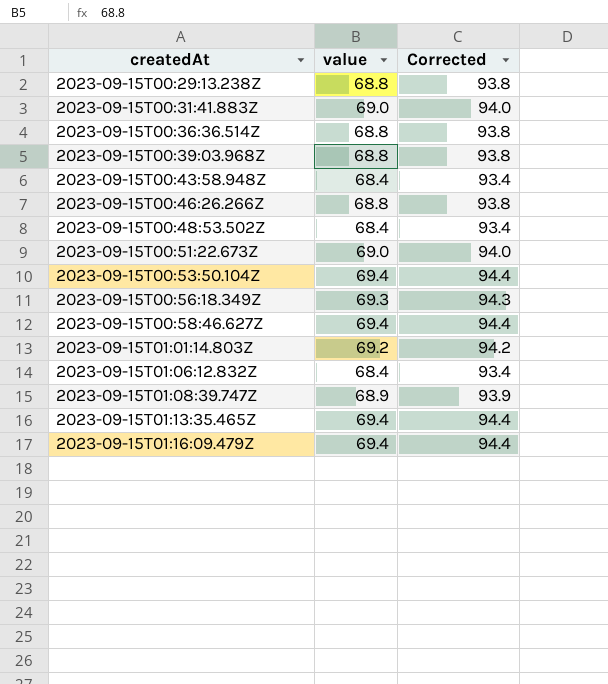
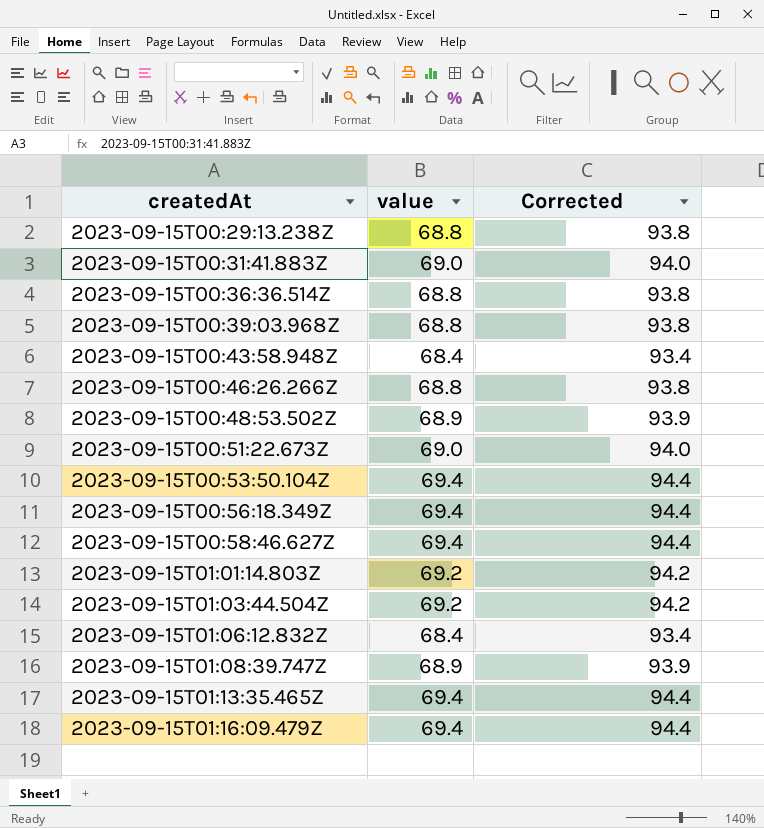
2023-09-15T00:48:53.502Z | value: 68.4 -> 68.9
2023-09-15T00:48:53.502Z | Corrected: 93.4 -> 93.9
2023-09-15T00:56:18.349Z | value: 69.3 -> 69.4
2023-09-15T00:56:18.349Z | Corrected: 94.3 -> 94.4
row 2023-09-15T01:03:44.504Z: none -> 69.2 | 94.2

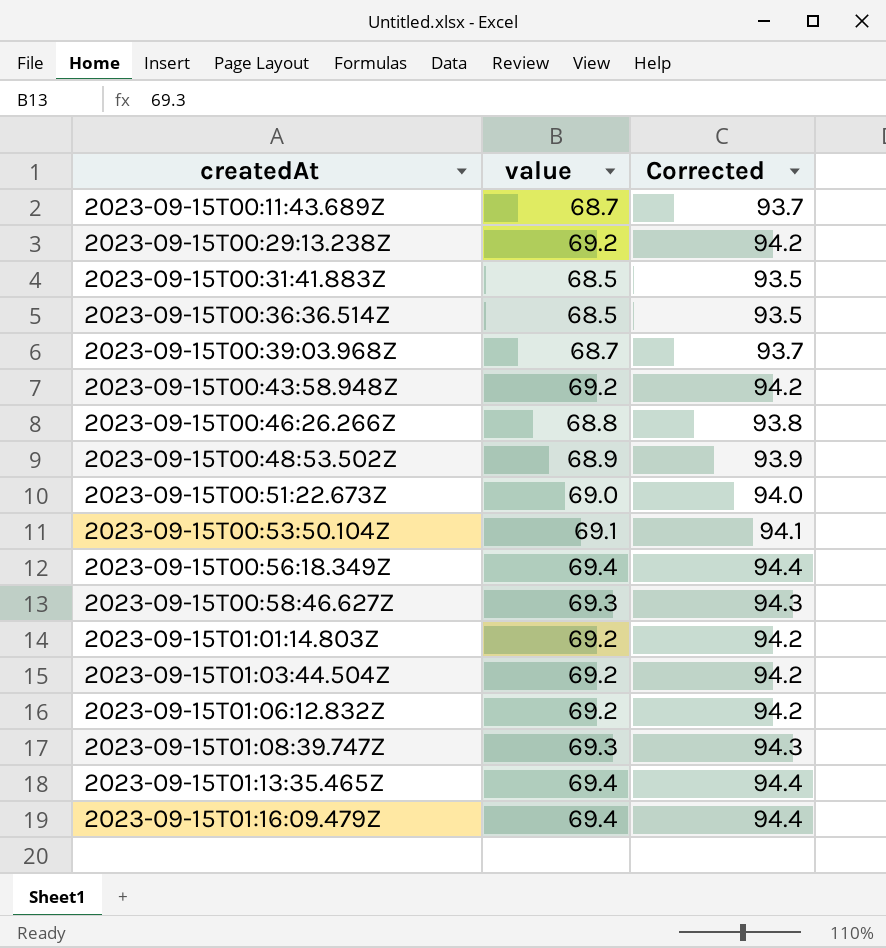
row 2023-09-15T00:11:43.689Z: none -> 68.7 | 93.7
2023-09-15T00:29:13.238Z | value: 68.8 -> 69.2
2023-09-15T00:29:13.238Z | Corrected: 93.8 -> 94.2
2023-09-15T00:31:41.883Z | value: 69.0 -> 68.5
2023-09-15T00:31:41.883Z | Corrected: 94.0 -> 93.5
2023-09-15T00:36:36.514Z | value: 68.8 -> 68.5
2023-09-15T00:36:36.514Z | Corrected: 93.8 -> 93.5
2023-09-15T00:39:03.968Z | value: 68.8 -> 68.7
2023-09-15T00:39:03.968Z | Corrected: 93.8 -> 93.7
2023-09-15T00:43:58.948Z | value: 68.4 -> 69.2
2023-09-15T00:43:58.948Z | Corrected: 93.4 -> 94.2
2023-09-15T00:53:50.104Z | value: 69.4 -> 69.1
2023-09-15T00:53:50.104Z | Corrected: 94.4 -> 94.1
2023-09-15T00:58:46.627Z | value: 69.4 -> 69.3
2023-09-15T00:58:46.627Z | Corrected: 94.4 -> 94.3
2023-09-15T01:06:12.832Z | value: 68.4 -> 69.2
2023-09-15T01:06:12.832Z | Corrected: 93.4 -> 94.2
2023-09-15T01:08:39.747Z | value: 68.9 -> 69.3
2023-09-15T01:08:39.747Z | Corrected: 93.9 -> 94.3

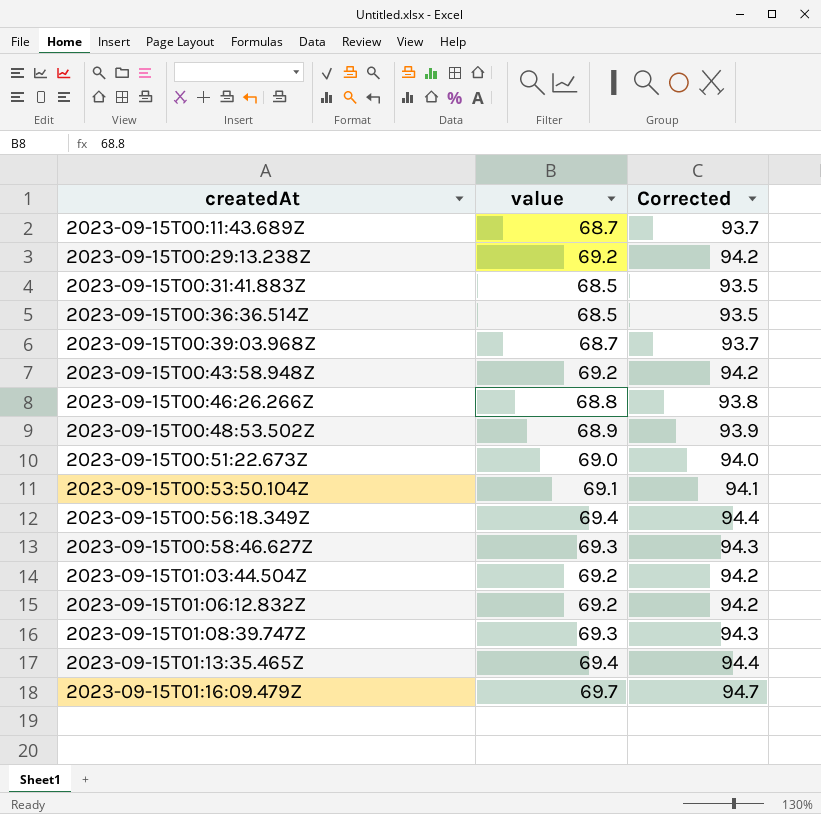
row 2023-09-15T01:01:14.803Z: 69.2 | 94.2 -> none
2023-09-15T01:16:09.479Z | value: 69.4 -> 69.7
2023-09-15T01:16:09.479Z | Corrected: 94.4 -> 94.7

